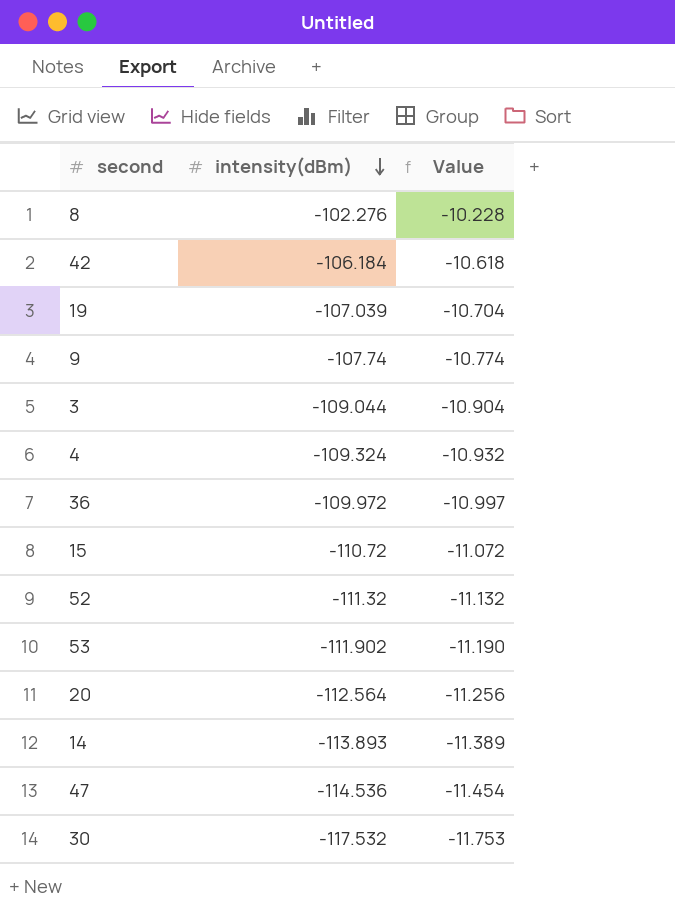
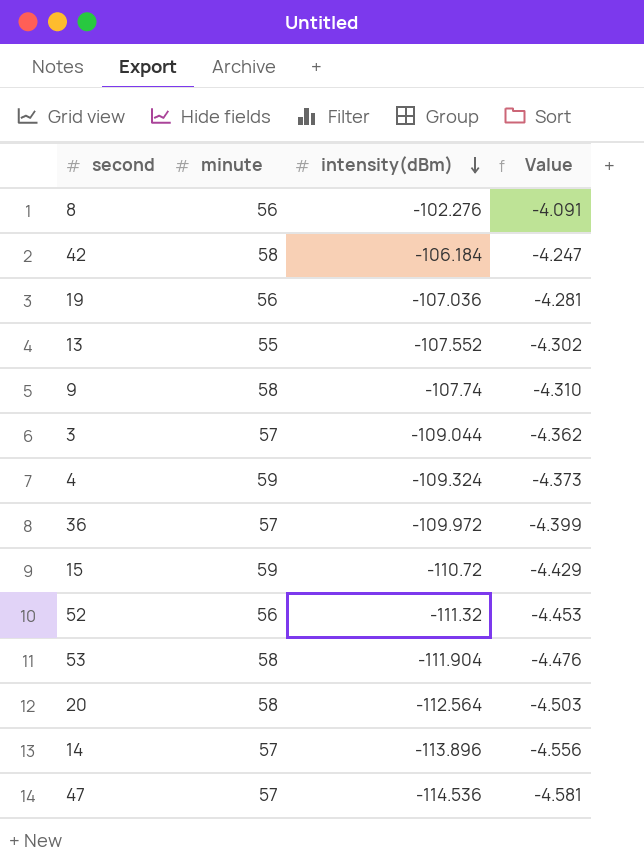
column minute | position: none -> 2
column Value | formula: [intensity(dBm)] * 0.1 -> [intensity(dBm)] * 0.04
row 30: -117.532 | -11.753 -> none
19 | intensity(dBm): -107.039 -> -107.036
row 13: none -> 55 | -107.552 | -4.302
53 | intensity(dBm): -111.902 -> -111.904
14 | intensity(dBm): -113.893 -> -113.896

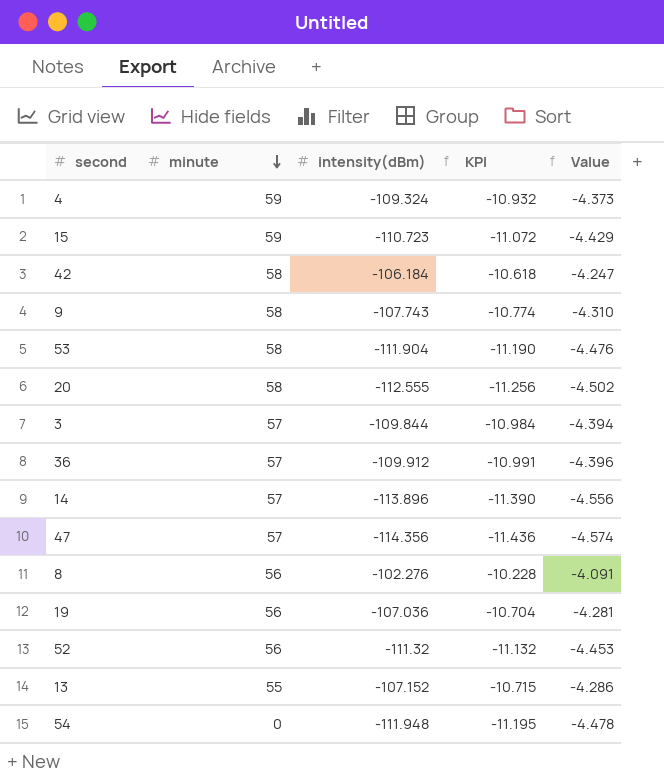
row order: intensity(dBm) descending -> minute descending
column KPI | formula: none -> [intensity(dBm)] * 0.1
15 | intensity(dBm): -110.72 -> -110.723
9 | intensity(dBm): -107.74 -> -107.743
20 | intensity(dBm): -112.564 -> -112.555
20 | Value: -4.503 -> -4.502
3 | intensity(dBm): -109.044 -> -109.844
3 | Value: -4.362 -> -4.394
36 | intensity(dBm): -109.972 -> -109.912
36 | Value: -4.399 -> -4.396
47 | intensity(dBm): -114.536 -> -114.356
47 | Value: -4.581 -> -4.574
13 | intensity(dBm): -107.552 -> -107.152
13 | Value: -4.302 -> -4.286
row 54: none -> 0 | -111.948 | -11.195 | -4.478

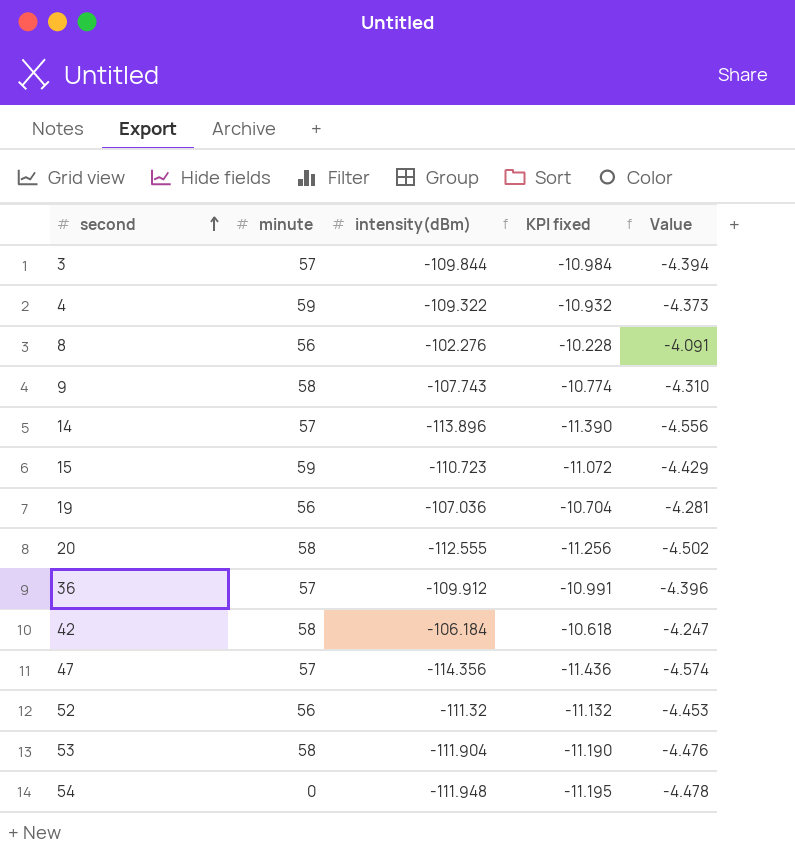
row order: minute descending -> second ascending
column name: KPI -> KPI fixed
row 13: 55 | -107.152 | -10.715 | -4.286 -> none
4 | intensity(dBm): -109.324 -> -109.322

